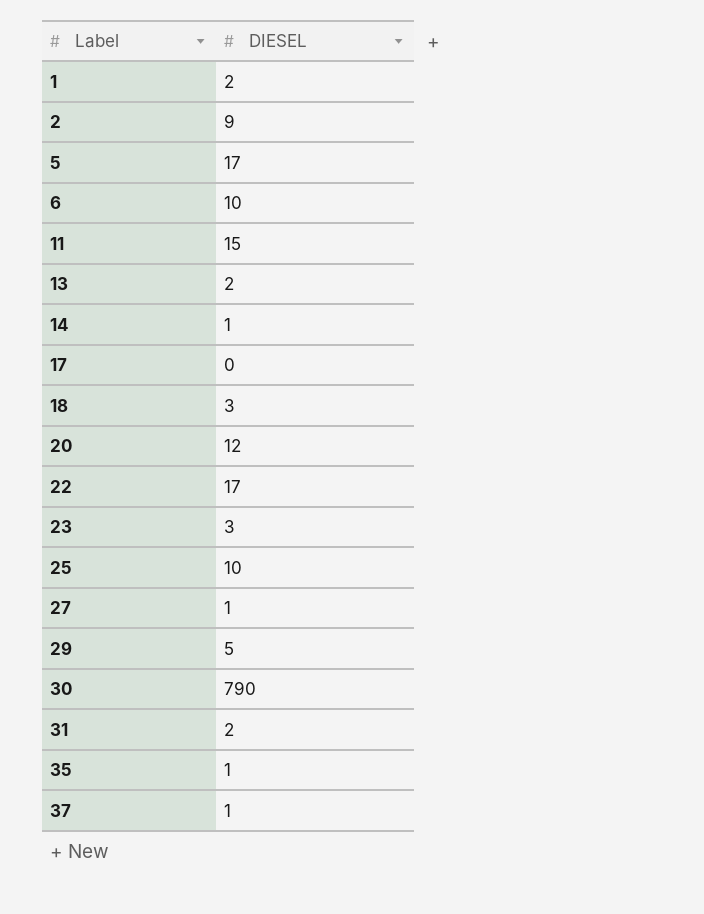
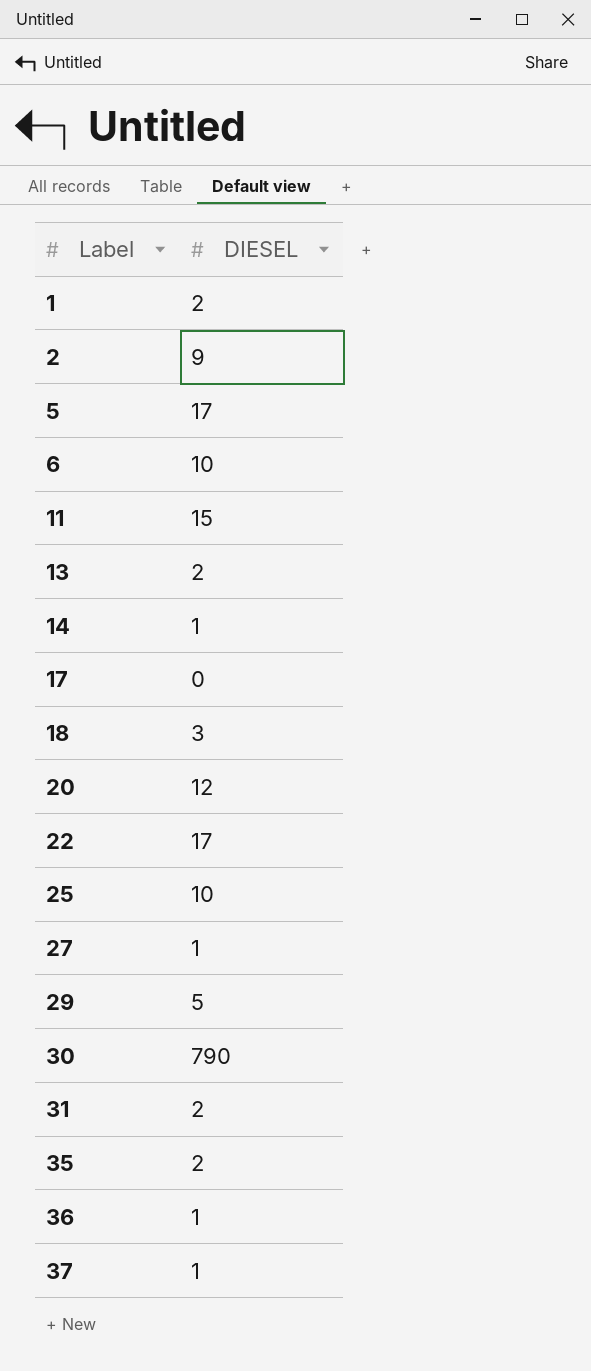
row 23: 3 -> none
35 | DIESEL: 1 -> 2
row 36: none -> 1

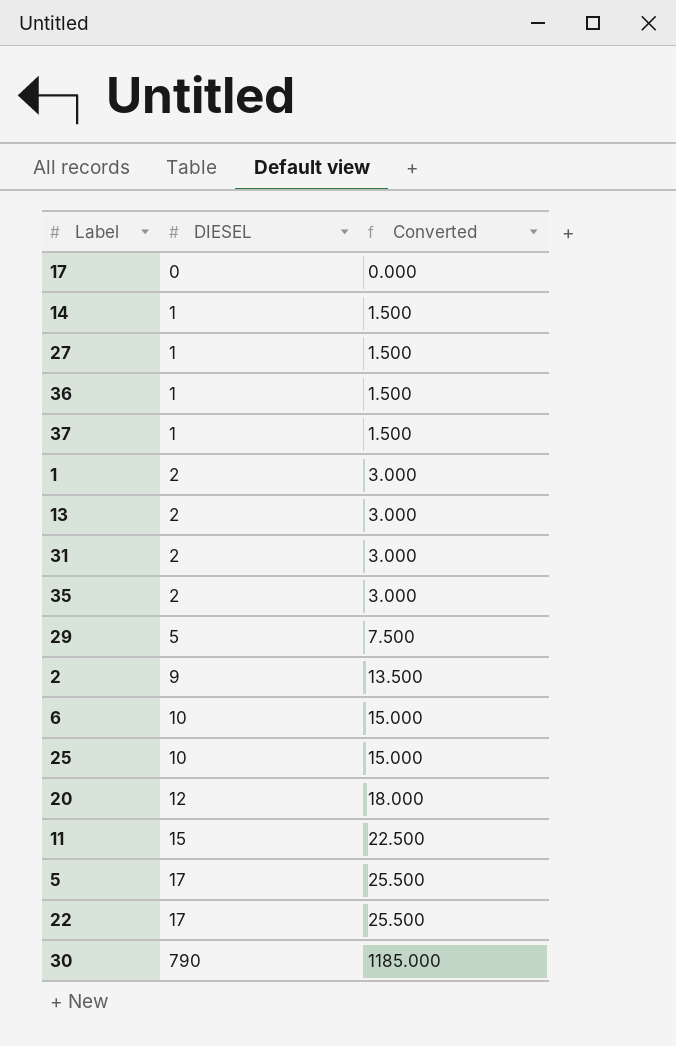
row order: Label ascending -> DIESEL ascending
column Converted | formula: none -> [DIESEL] * 1.5
row 18: 3 -> none

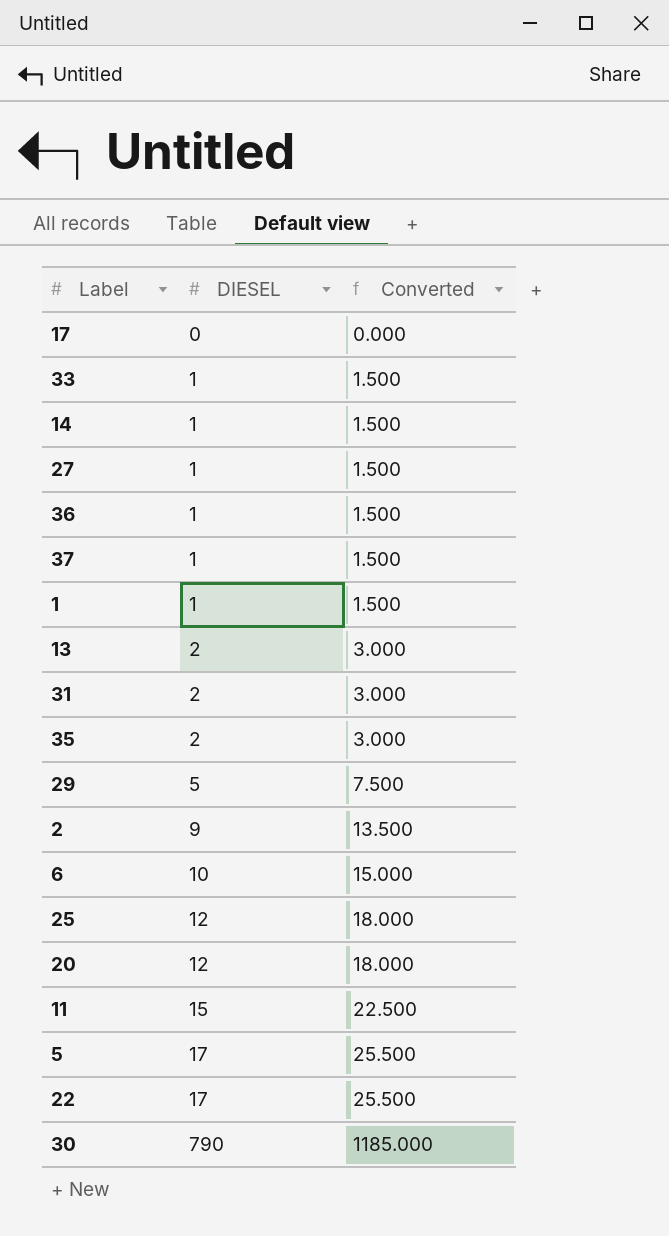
row 33: none -> 1 | 1.500
1 | DIESEL: 2 -> 1
1 | Converted: 3.000 -> 1.500
25 | DIESEL: 10 -> 12
25 | Converted: 15.000 -> 18.000

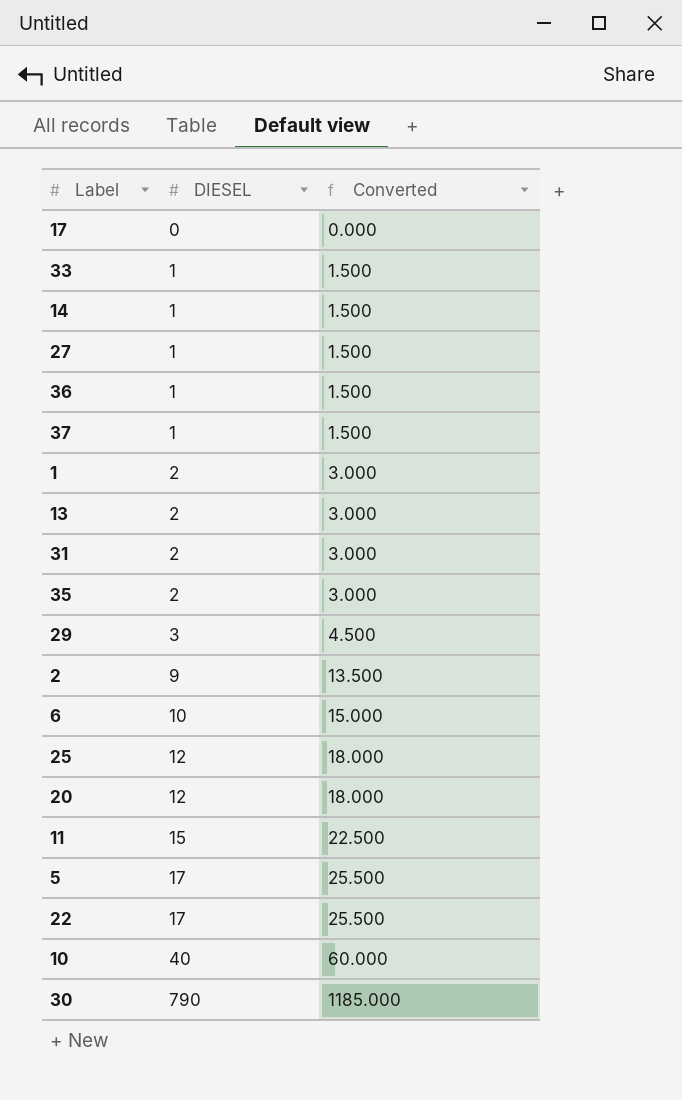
1 | DIESEL: 1 -> 2
1 | Converted: 1.500 -> 3.000
29 | DIESEL: 5 -> 3
29 | Converted: 7.500 -> 4.500
row 10: none -> 40 | 60.000

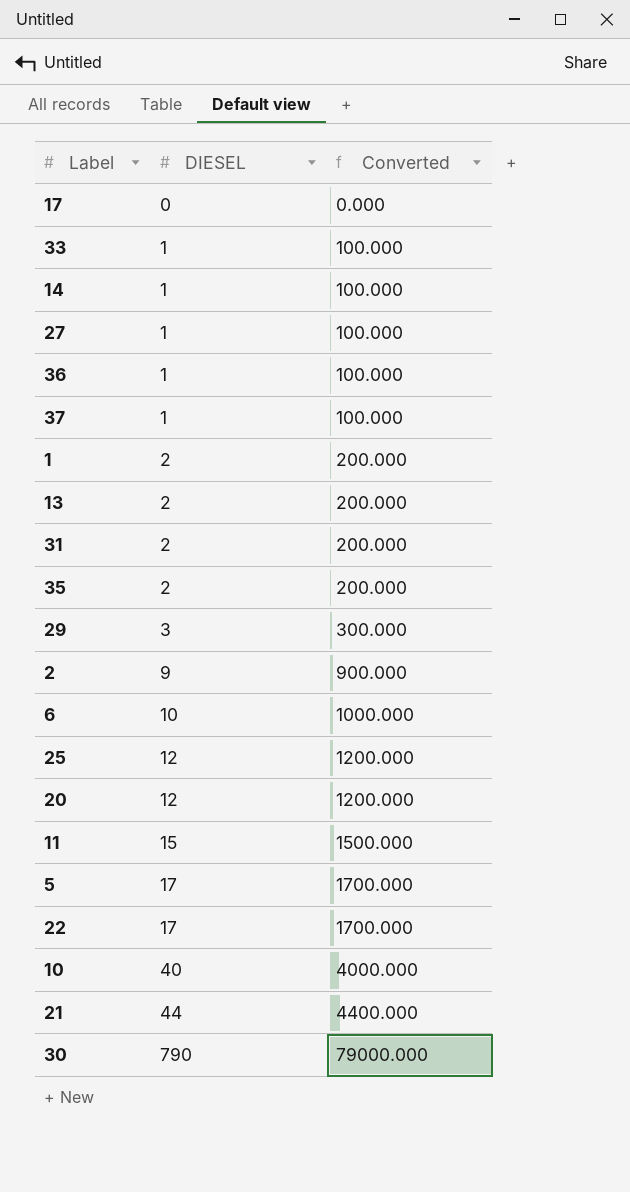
column Converted | formula: [DIESEL] * 1.5 -> [DIESEL] * 100
row 21: none -> 44 | 4400.000

